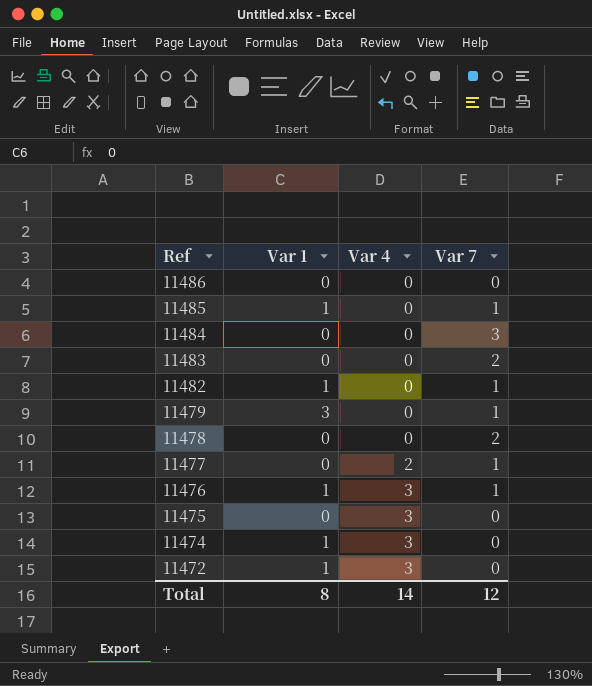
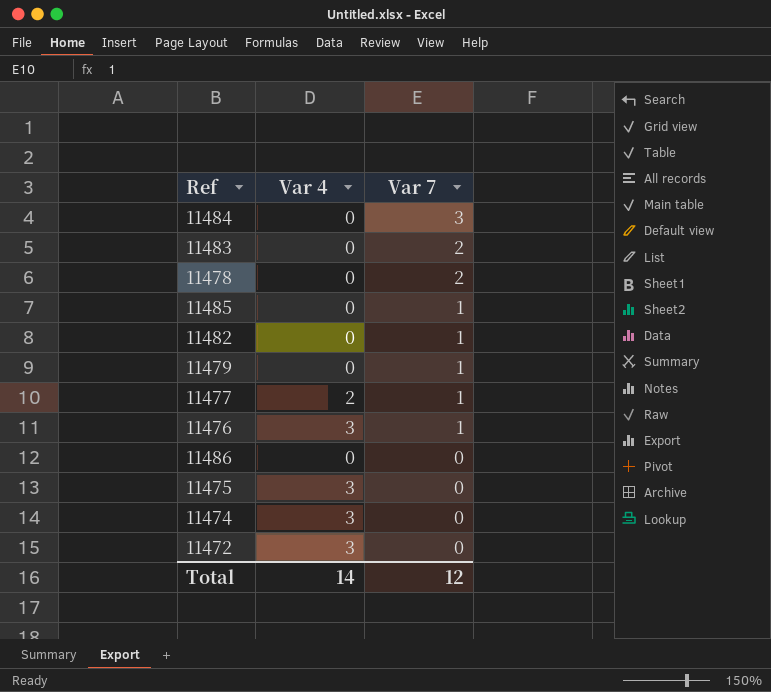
row order: Ref descending -> Var 7 descending
column Var 1 | position: 2 -> none

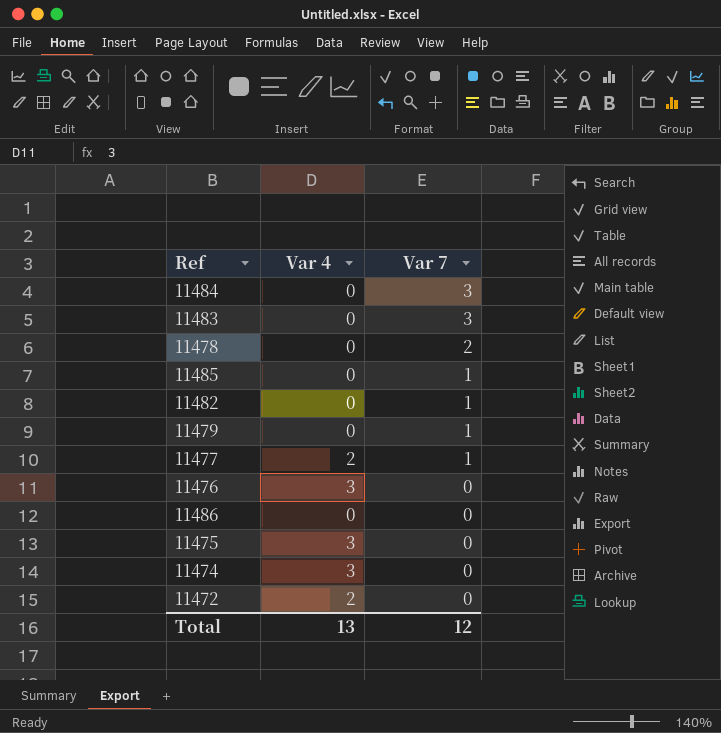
11483 | Var 7: 2 -> 3
11476 | Var 7: 1 -> 0
11472 | Var 4: 3 -> 2
Total | Var 4: 14 -> 13

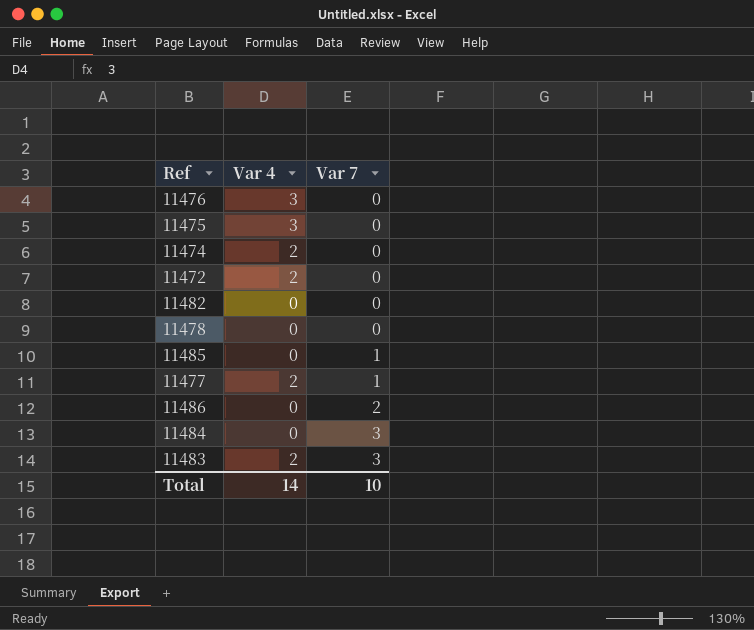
row order: Var 7 descending -> Var 7 ascending
row 11479: 0 | 1 -> none
11474 | Var 4: 3 -> 2
11482 | Var 7: 1 -> 0
11478 | Var 7: 2 -> 0
11486 | Var 7: 0 -> 2
11483 | Var 4: 0 -> 2
Total | Var 4: 13 -> 14
Total | Var 7: 12 -> 10

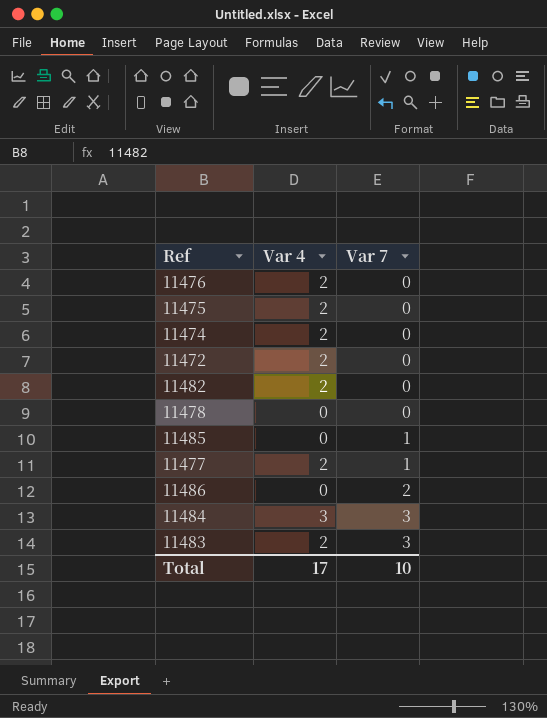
11476 | Var 4: 3 -> 2
11475 | Var 4: 3 -> 2
11482 | Var 4: 0 -> 2
11484 | Var 4: 0 -> 3
Total | Var 4: 14 -> 17

